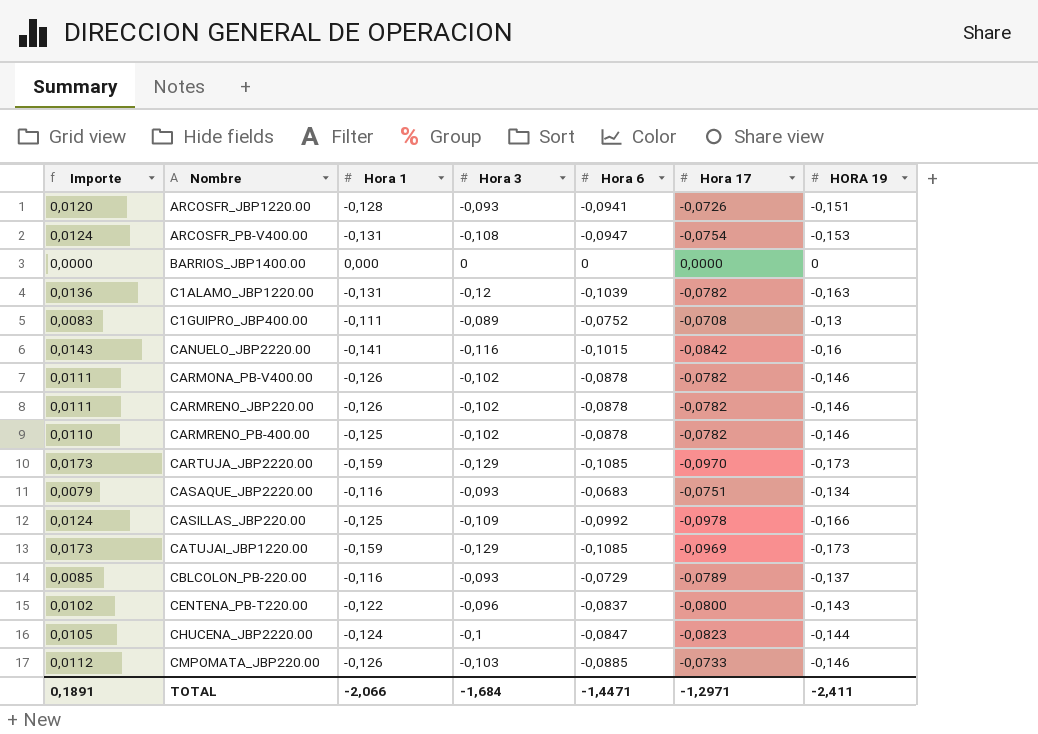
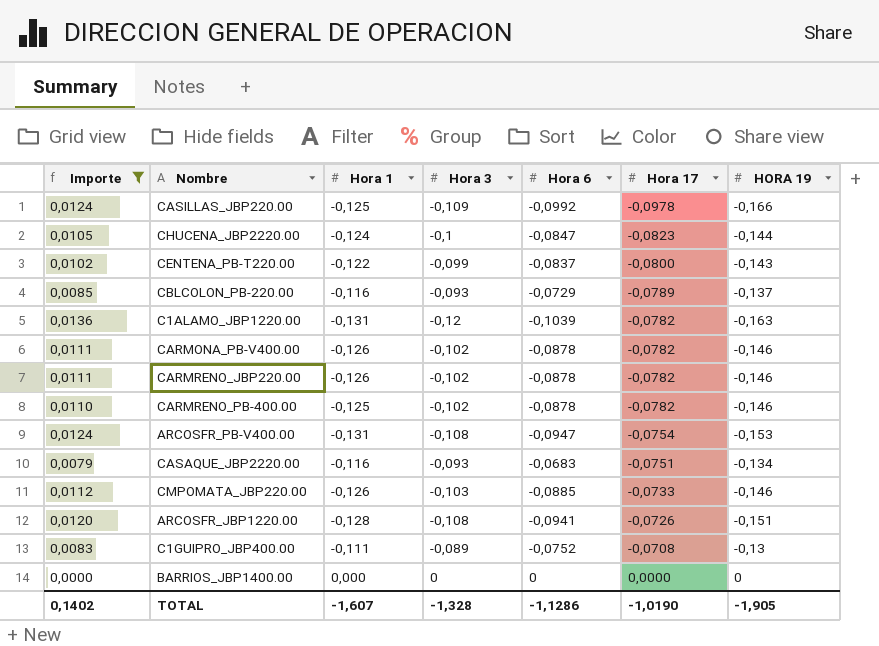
filter: none -> Importe <= 0,0136
row order: Nombre ascending -> Hora 17 ascending
CENTENA_PB-T220.00 | Hora 3: -0,096 -> -0,099
ARCOSFR_JBP1220.00 | Hora 3: -0,093 -> -0,108
TOTAL | Importe: 0,1891 -> 0,1402
TOTAL | Hora 1: -2,066 -> -1,607
TOTAL | Hora 3: -1,684 -> -1,328
TOTAL | Hora 6: -1,4471 -> -1,1286
TOTAL | Hora 17: -1,2971 -> -1,0190
TOTAL | HORA 19: -2,411 -> -1,905

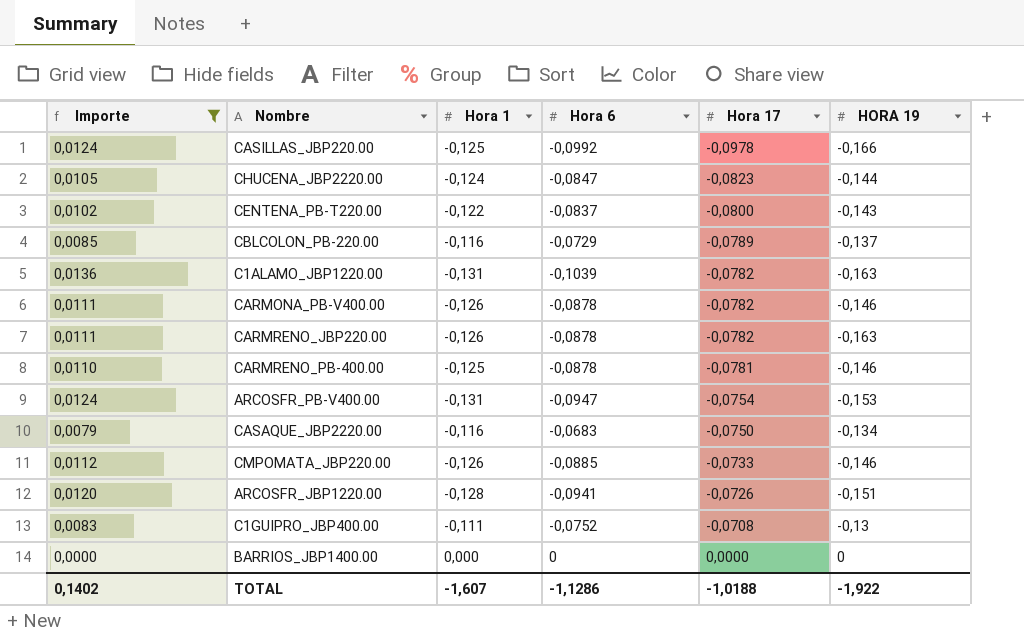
column Hora 3 | position: 4 -> none
CARMRENO_JBP220.00 | HORA 19: -0,146 -> -0,163
CARMRENO_PB-400.00 | Hora 17: -0,0782 -> -0,0781
CASAQUE_JBP2220.00 | Hora 17: -0,0751 -> -0,0750
TOTAL | Hora 17: -1,0190 -> -1,0188
TOTAL | HORA 19: -1,905 -> -1,922

